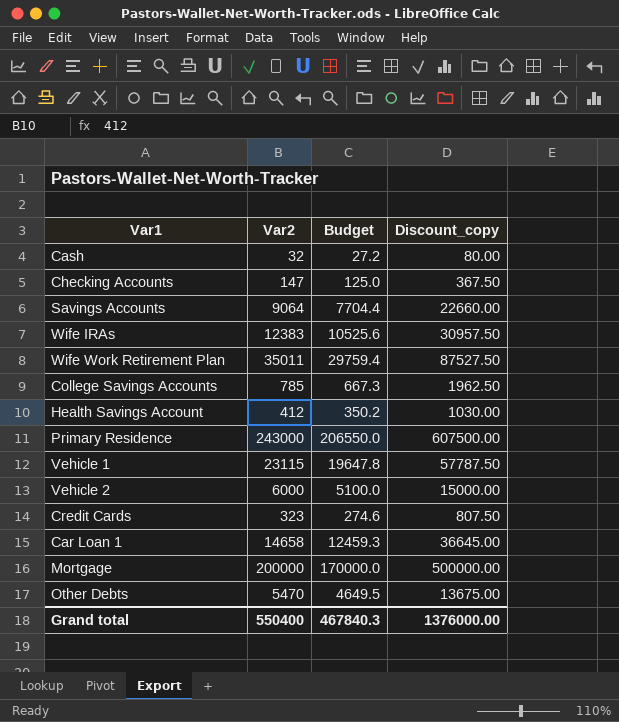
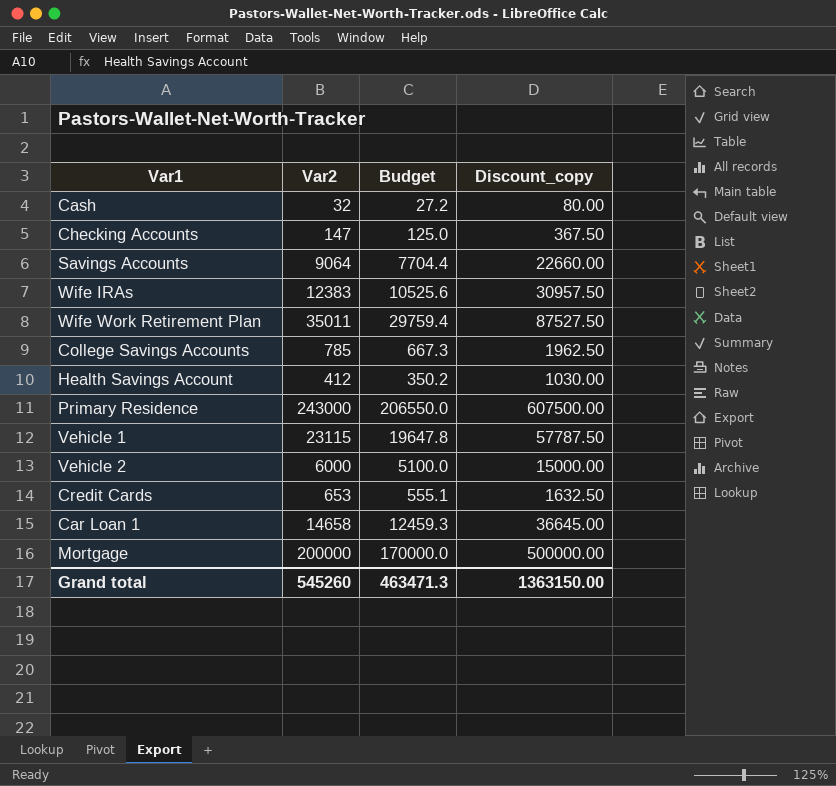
row Other Debts: 5470 | 4649.5 | 13675.00 -> none
Credit Cards | Var2: 323 -> 653
Credit Cards | Budget: 274.6 -> 555.1
Credit Cards | Discount_copy: 807.50 -> 1632.50
Grand total | Var2: 550400 -> 545260
Grand total | Budget: 467840.3 -> 463471.3
Grand total | Discount_copy: 1376000.00 -> 1363150.00

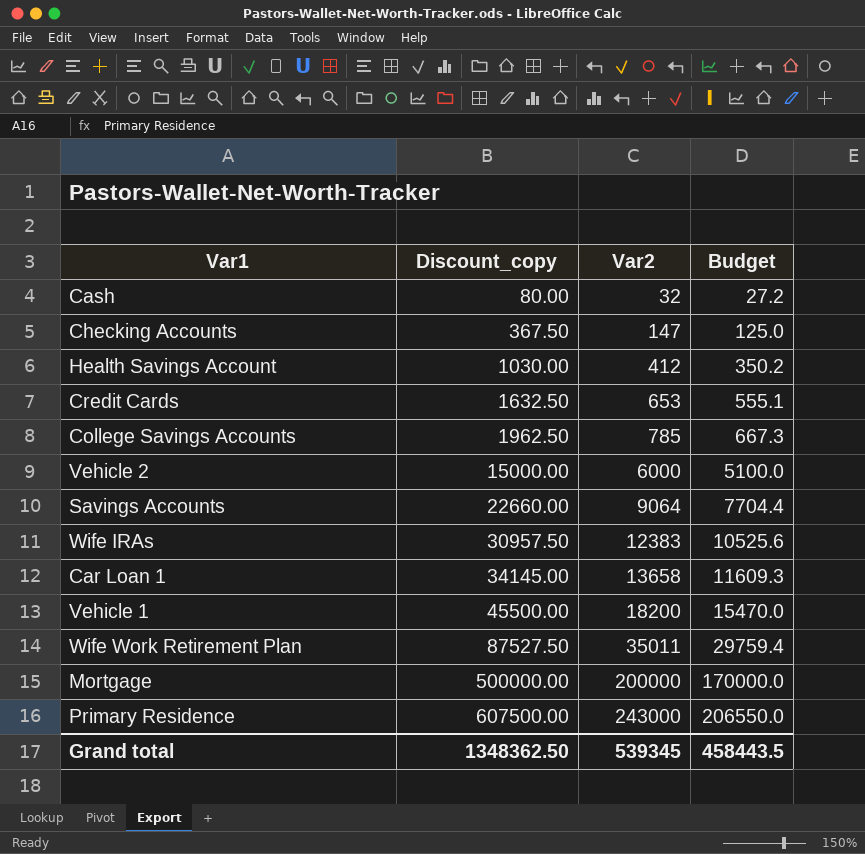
row order: none -> Discount_copy ascending
column Discount_copy | position: 4 -> 2
Car Loan 1 | Discount_copy: 36645.00 -> 34145.00
Car Loan 1 | Var2: 14658 -> 13658
Car Loan 1 | Budget: 12459.3 -> 11609.3
Vehicle 1 | Discount_copy: 57787.50 -> 45500.00
Vehicle 1 | Var2: 23115 -> 18200
Vehicle 1 | Budget: 19647.8 -> 15470.0
Grand total | Discount_copy: 1363150.00 -> 1348362.50
Grand total | Var2: 545260 -> 539345
Grand total | Budget: 463471.3 -> 458443.5

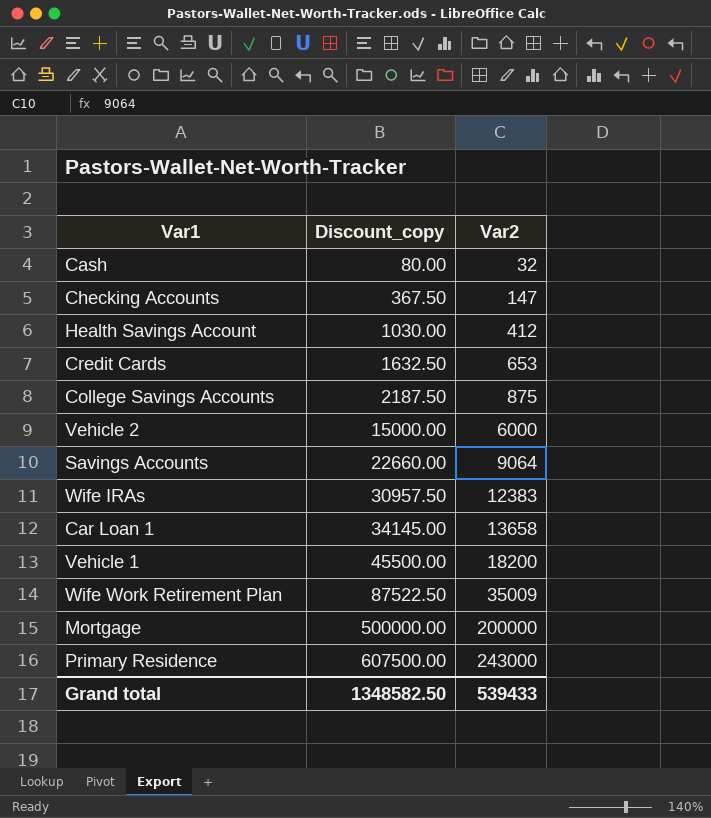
column Budget | formula: [Var2] * 0.85 -> none
College Savings Accounts | Discount_copy: 1962.50 -> 2187.50
College Savings Accounts | Var2: 785 -> 875
Wife Work Retirement Plan | Discount_copy: 87527.50 -> 87522.50
Wife Work Retirement Plan | Var2: 35011 -> 35009
Grand total | Discount_copy: 1348362.50 -> 1348582.50
Grand total | Var2: 539345 -> 539433

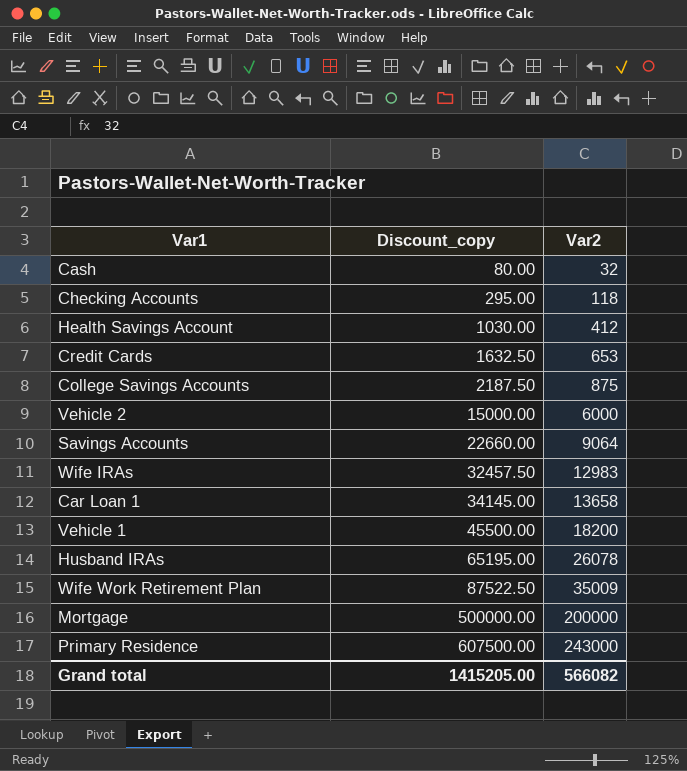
Checking Accounts | Discount_copy: 367.50 -> 295.00
Checking Accounts | Var2: 147 -> 118
Wife IRAs | Discount_copy: 30957.50 -> 32457.50
Wife IRAs | Var2: 12383 -> 12983
row Husband IRAs: none -> 65195.00 | 26078
Grand total | Discount_copy: 1348582.50 -> 1415205.00
Grand total | Var2: 539433 -> 566082

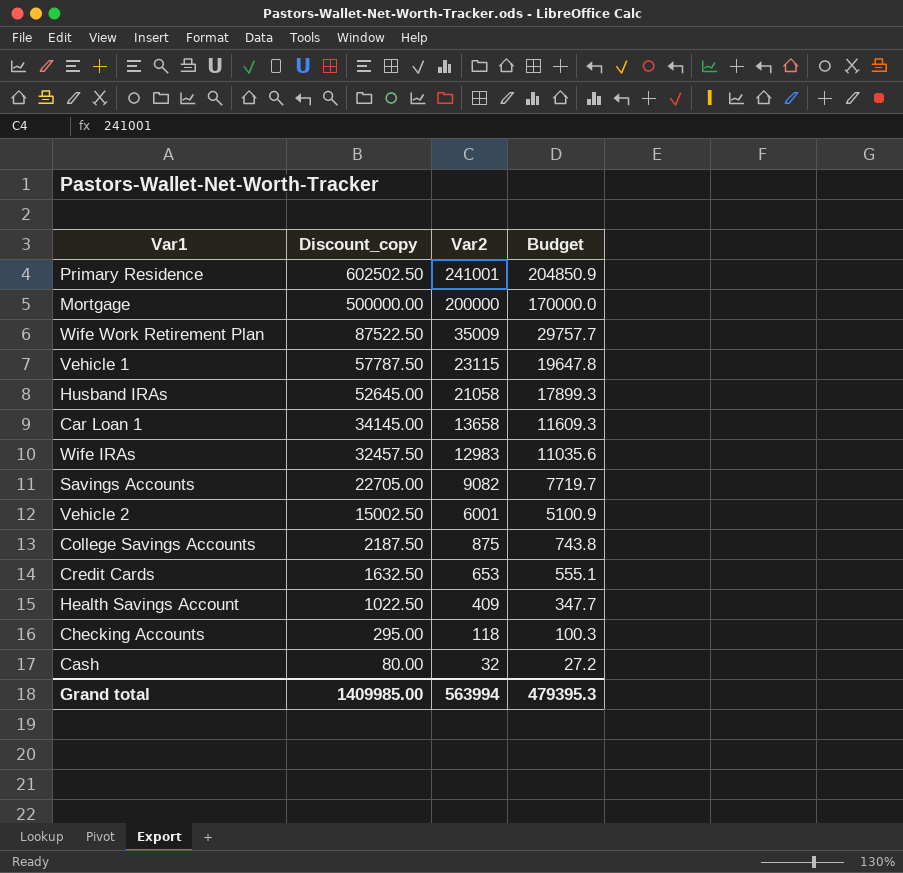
row order: Discount_copy ascending -> Discount_copy descending
column Budget | formula: none -> [Var2] * 0.85
Primary Residence | Discount_copy: 607500.00 -> 602502.50
Primary Residence | Var2: 243000 -> 241001
Vehicle 1 | Discount_copy: 45500.00 -> 57787.50
Vehicle 1 | Var2: 18200 -> 23115
Husband IRAs | Discount_copy: 65195.00 -> 52645.00
Husband IRAs | Var2: 26078 -> 21058
Savings Accounts | Discount_copy: 22660.00 -> 22705.00
Savings Accounts | Var2: 9064 -> 9082
Vehicle 2 | Discount_copy: 15000.00 -> 15002.50
Vehicle 2 | Var2: 6000 -> 6001
Health Savings Account | Discount_copy: 1030.00 -> 1022.50
Health Savings Account | Var2: 412 -> 409
Grand total | Discount_copy: 1415205.00 -> 1409985.00
Grand total | Var2: 566082 -> 563994

